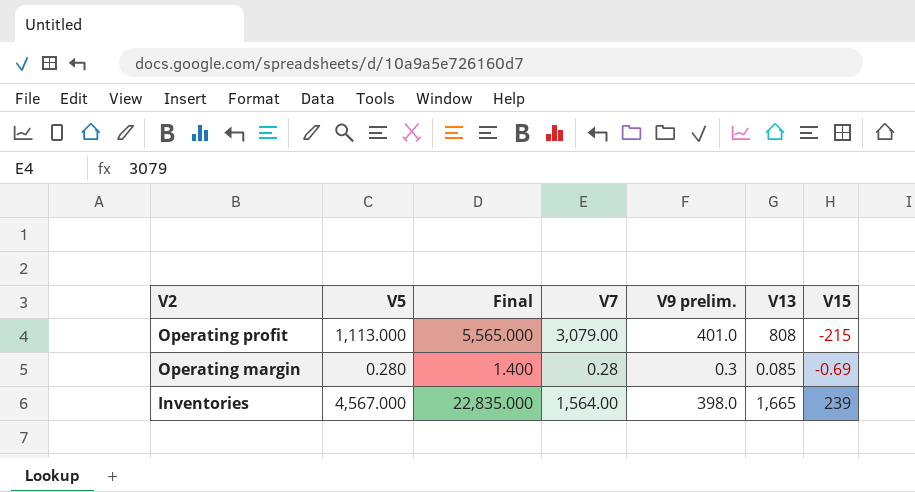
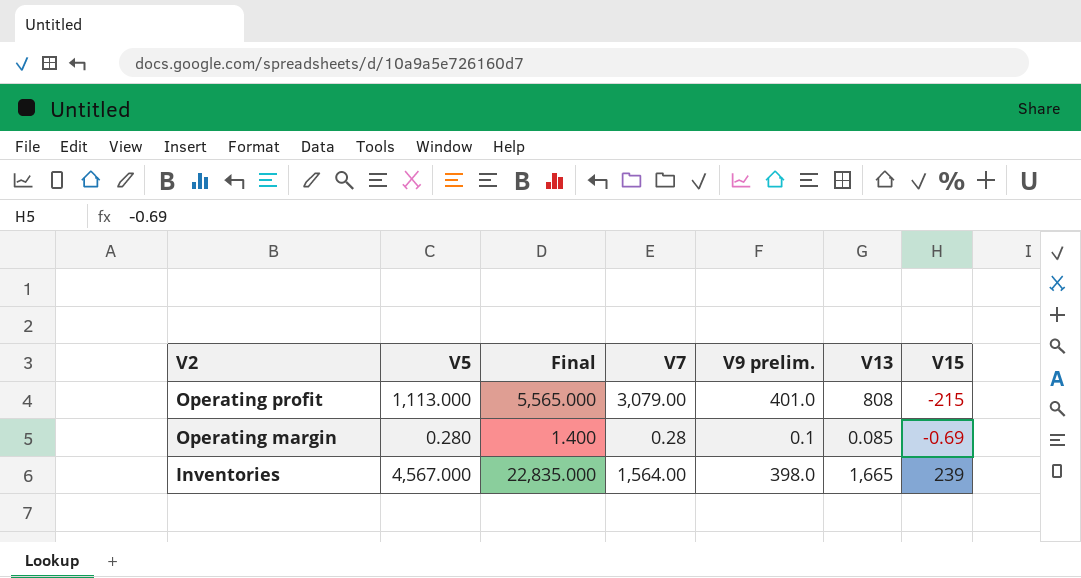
Operating margin | V9 prelim.: 0.3 -> 0.1

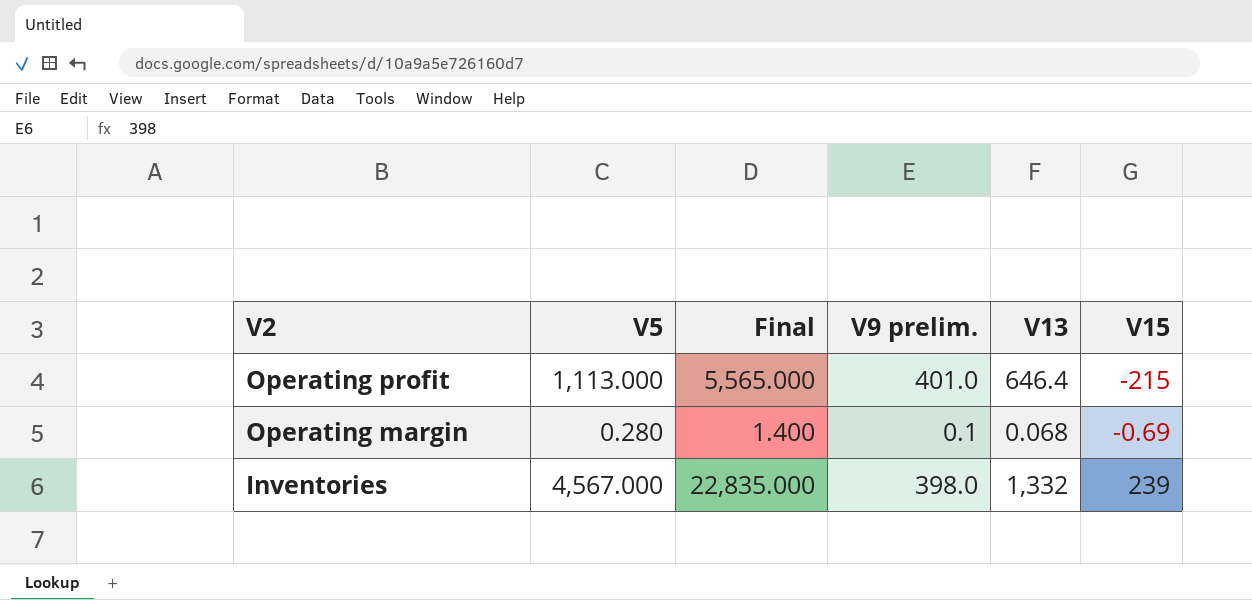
column V7 | position: 4 -> none
Operating profit | V13: 808 -> 646.4
Operating margin | V13: 0.085 -> 0.068
Inventories | V13: 1,665 -> 1,332

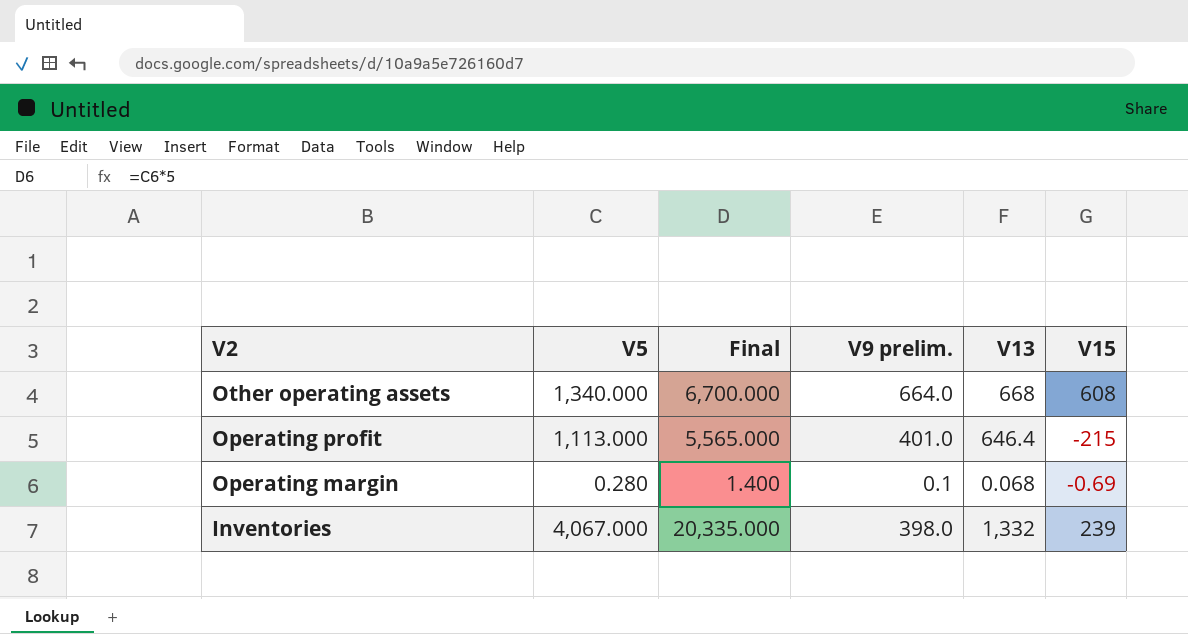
row Other operating assets: none -> 1,340.000 | 6,700.000 | 664.0 | 668 | 608
Inventories | V5: 4,567.000 -> 4,067.000
Inventories | Final: 22,835.000 -> 20,335.000

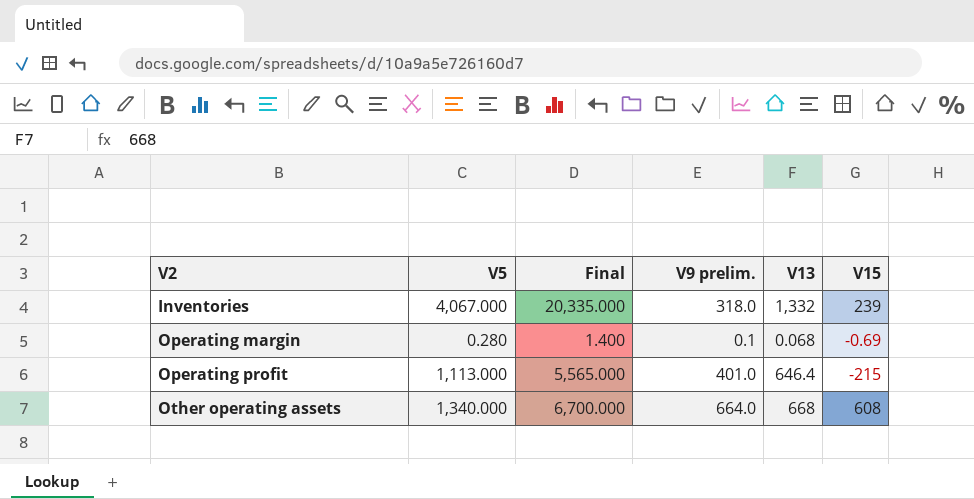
row order: V2 descending -> V2 ascending
Inventories | V9 prelim.: 398.0 -> 318.0

